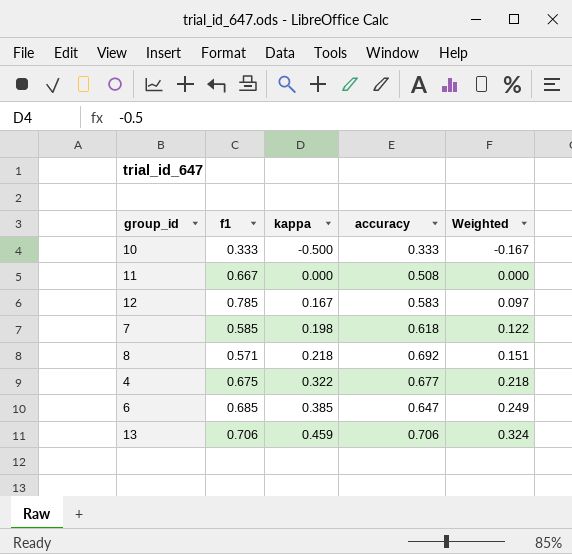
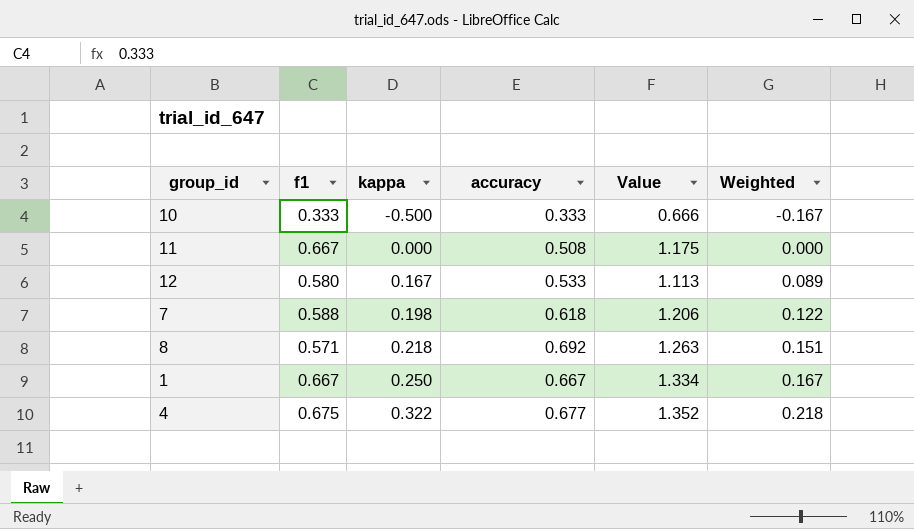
column Value | formula: none -> [f1] + [accuracy]
row 6: 0.685 | 0.385 | 0.647 | 0.249 -> none
row 13: 0.706 | 0.459 | 0.706 | 0.324 -> none
12 | f1: 0.785 -> 0.580
12 | accuracy: 0.583 -> 0.533
12 | Weighted: 0.097 -> 0.089
7 | f1: 0.585 -> 0.588
row 1: none -> 0.667 | 0.250 | 0.667 | 1.334 | 0.167

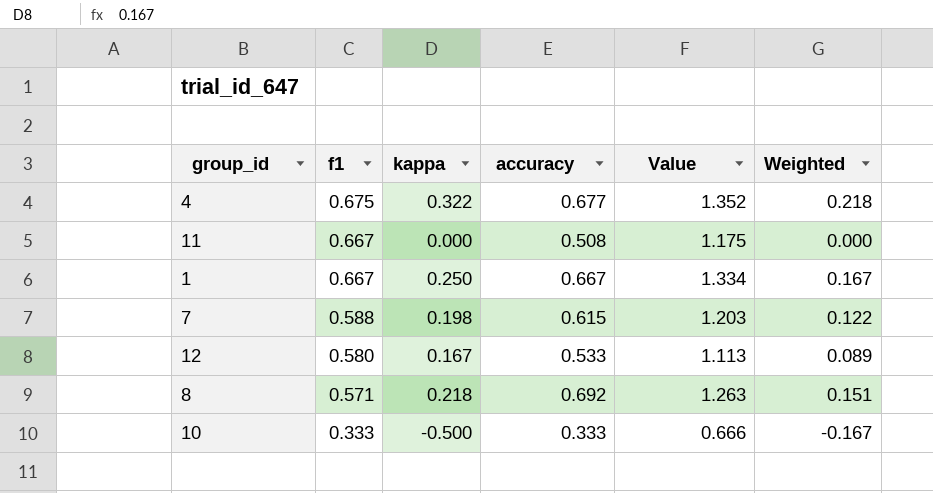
row order: kappa ascending -> f1 descending
7 | accuracy: 0.618 -> 0.615
7 | Value: 1.206 -> 1.203

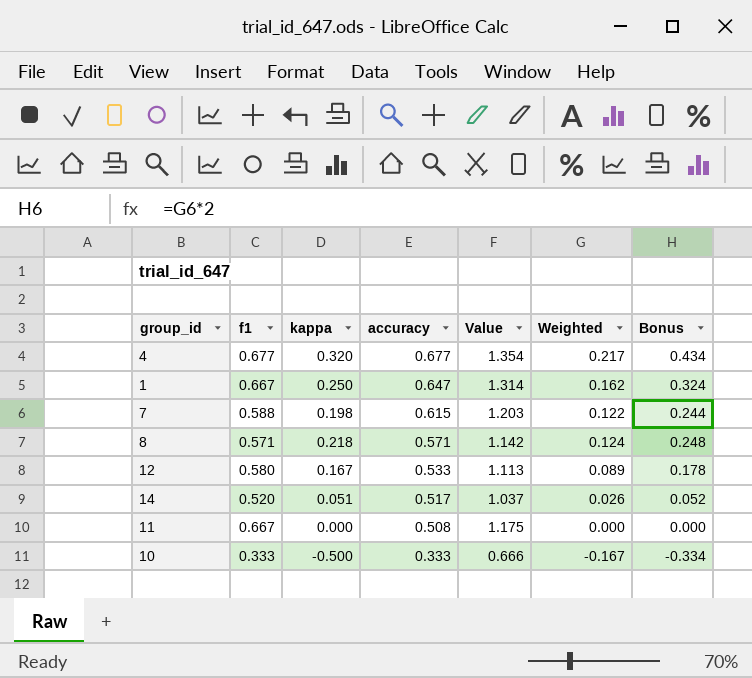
row order: f1 descending -> accuracy descending
column Bonus | formula: none -> [Weighted] * 2
4 | f1: 0.675 -> 0.677
4 | kappa: 0.322 -> 0.320
4 | Value: 1.352 -> 1.354
4 | Weighted: 0.218 -> 0.217
1 | accuracy: 0.667 -> 0.647
1 | Value: 1.334 -> 1.314
1 | Weighted: 0.167 -> 0.162
8 | accuracy: 0.692 -> 0.571
8 | Value: 1.263 -> 1.142
8 | Weighted: 0.151 -> 0.124
row 14: none -> 0.520 | 0.051 | 0.517 | 1.037 | 0.026 | 0.052

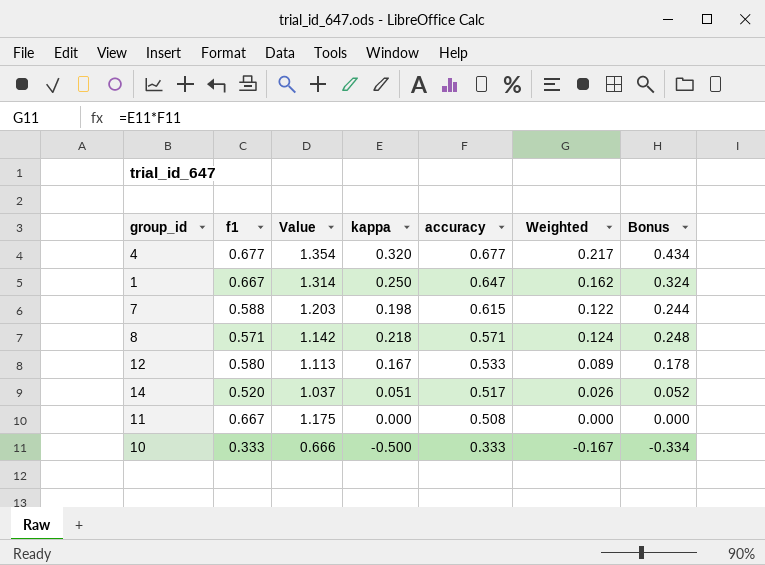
column Value | position: 5 -> 3

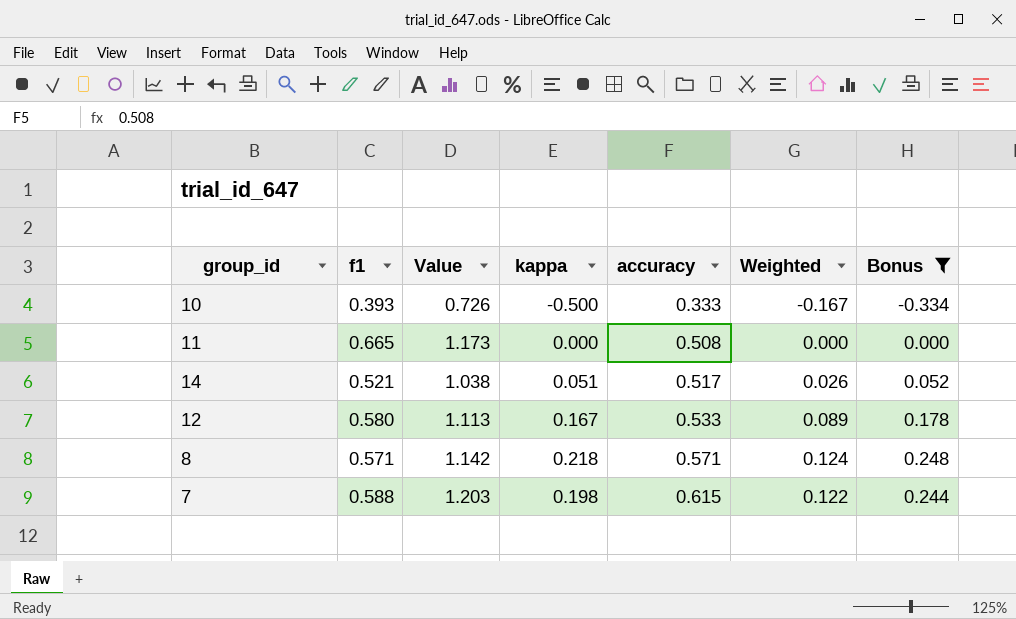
filter: none -> Bonus <= 0.248
row order: accuracy descending -> accuracy ascending
10 | f1: 0.333 -> 0.393
10 | Value: 0.666 -> 0.726
11 | f1: 0.667 -> 0.665
11 | Value: 1.175 -> 1.173
14 | f1: 0.520 -> 0.521
14 | Value: 1.037 -> 1.038

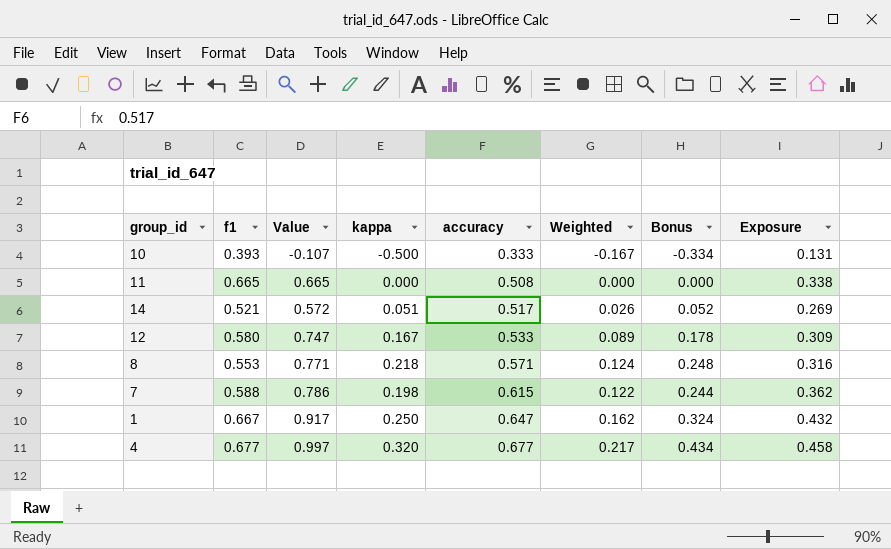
filter: Bonus <= 0.248 -> none
column Value | formula: [f1] + [accuracy] -> [f1] + [kappa]
column Exposure | formula: none -> [f1] * [accuracy]
8 | f1: 0.571 -> 0.553

